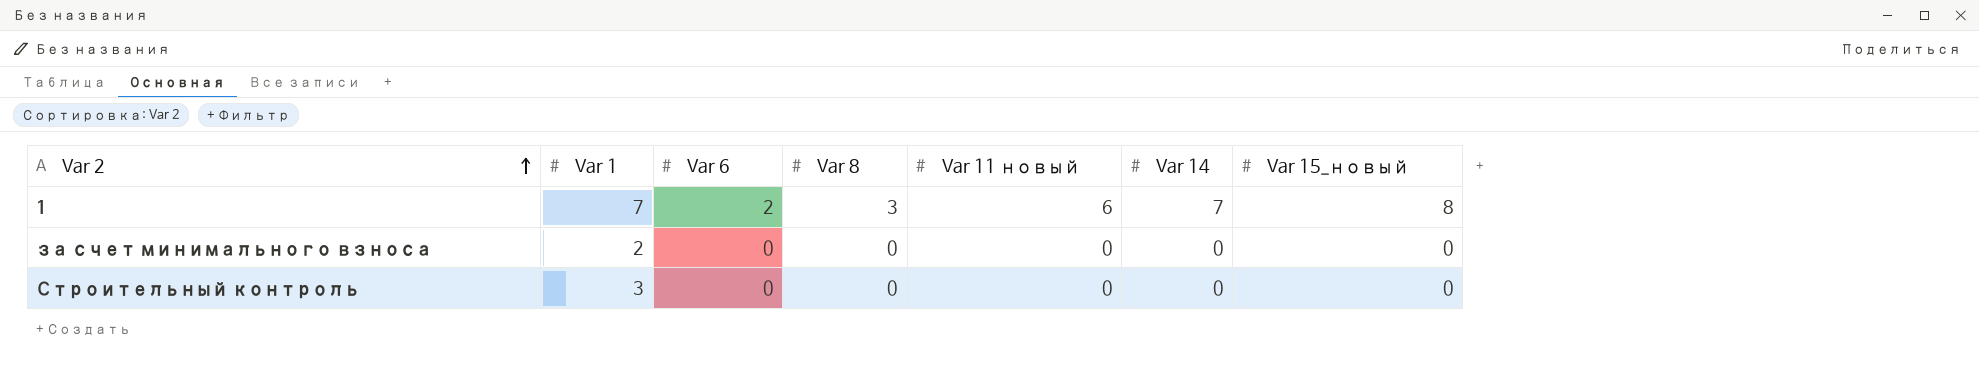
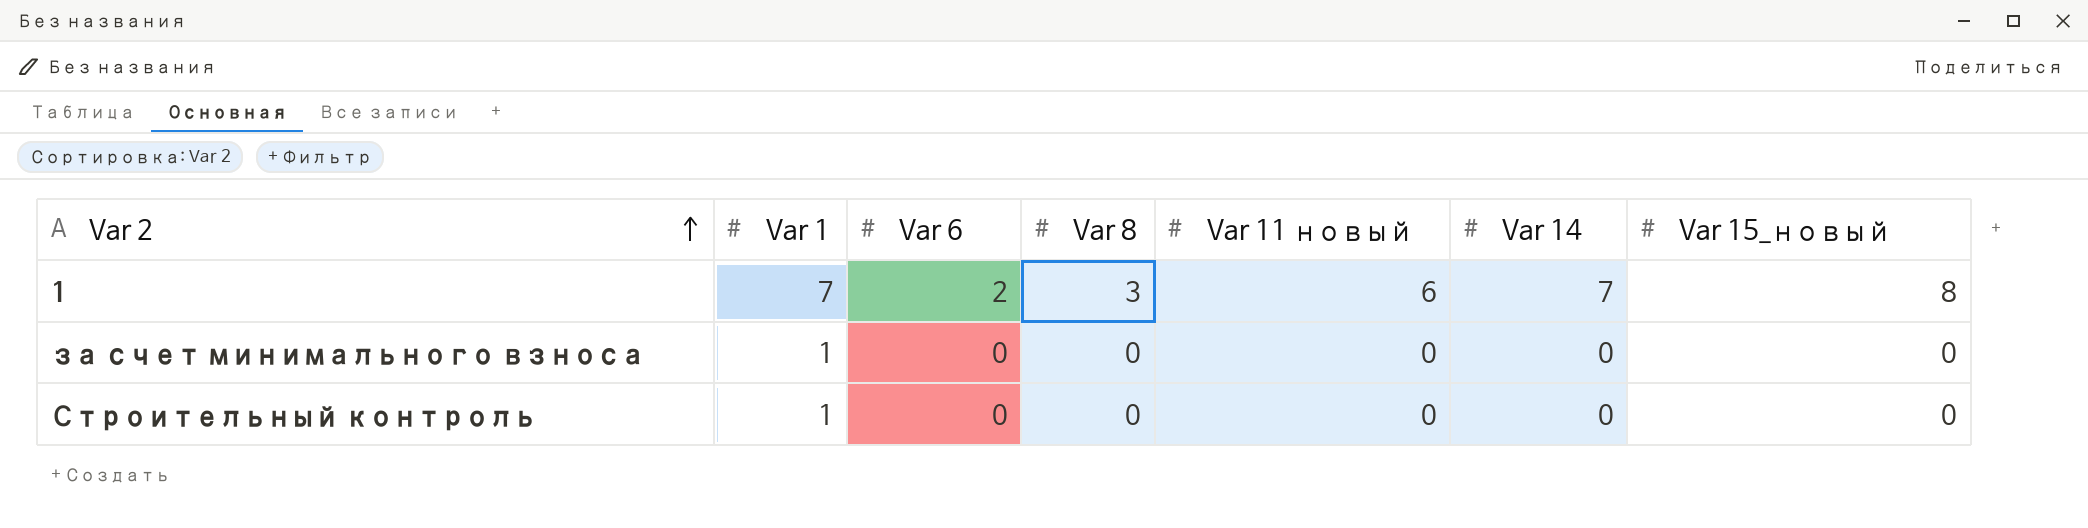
за счет минимального взноса | Var 1: 2 -> 1
Строительный контроль | Var 1: 3 -> 1

